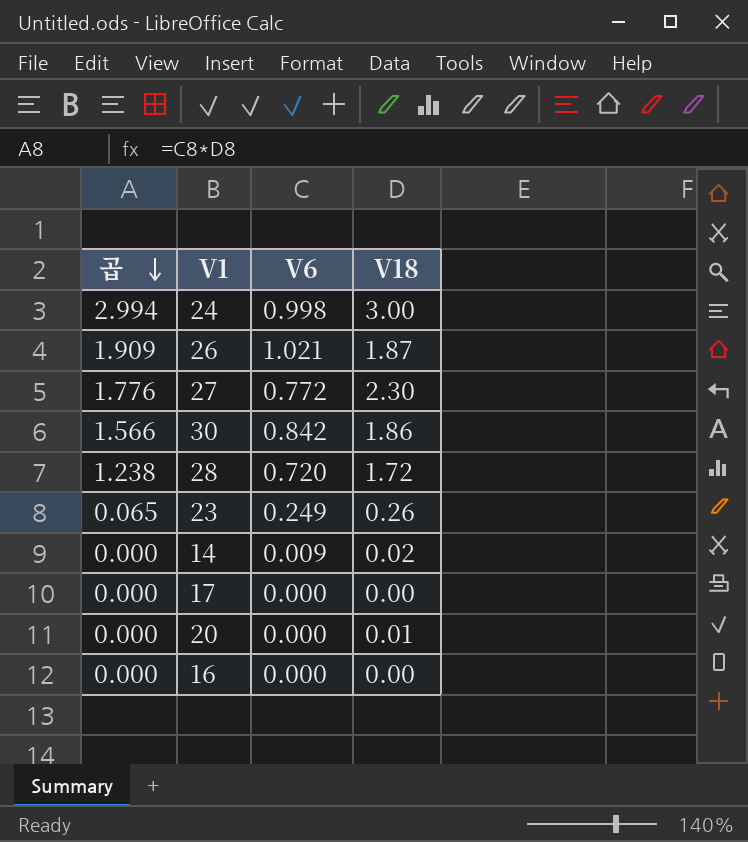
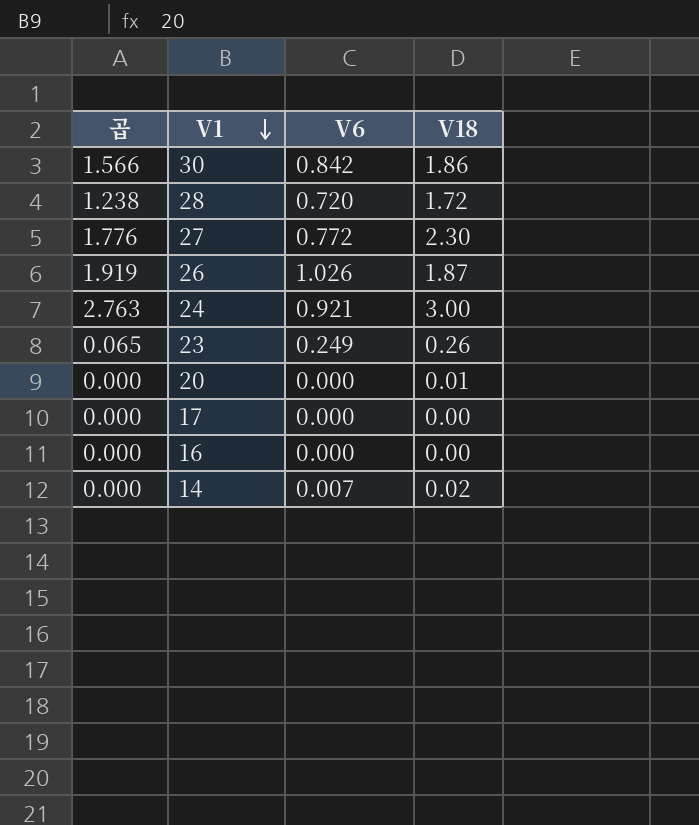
row order: 곱 descending -> V1 descending
26 | 곱: 1.909 -> 1.919
26 | V6: 1.021 -> 1.026
24 | 곱: 2.994 -> 2.763
24 | V6: 0.998 -> 0.921
14 | V6: 0.009 -> 0.007

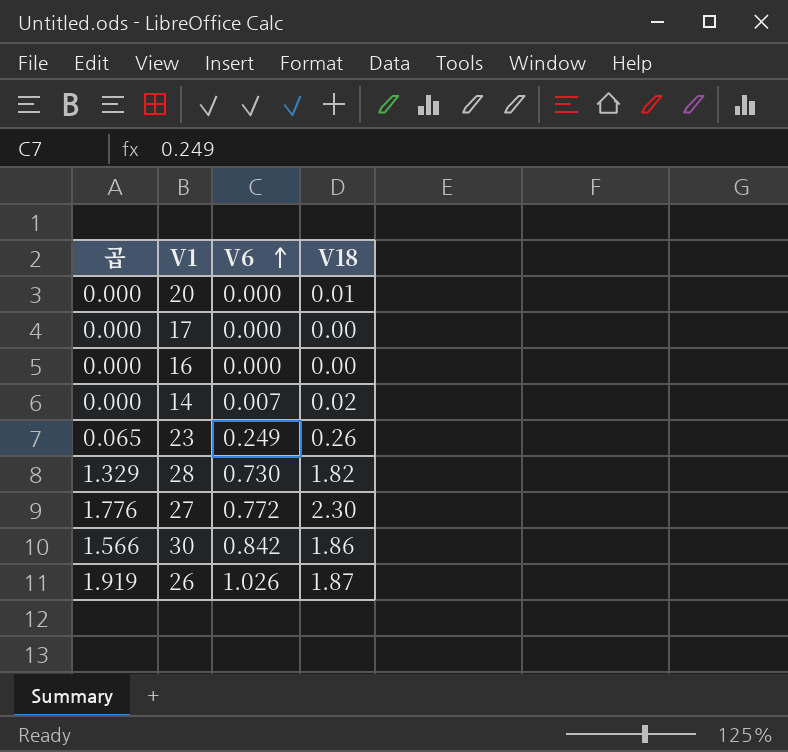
row order: V1 descending -> V6 ascending
row 24: 2.763 | 0.921 | 3.00 -> none
28 | 곱: 1.238 -> 1.329
28 | V6: 0.720 -> 0.730
28 | V18: 1.72 -> 1.82

